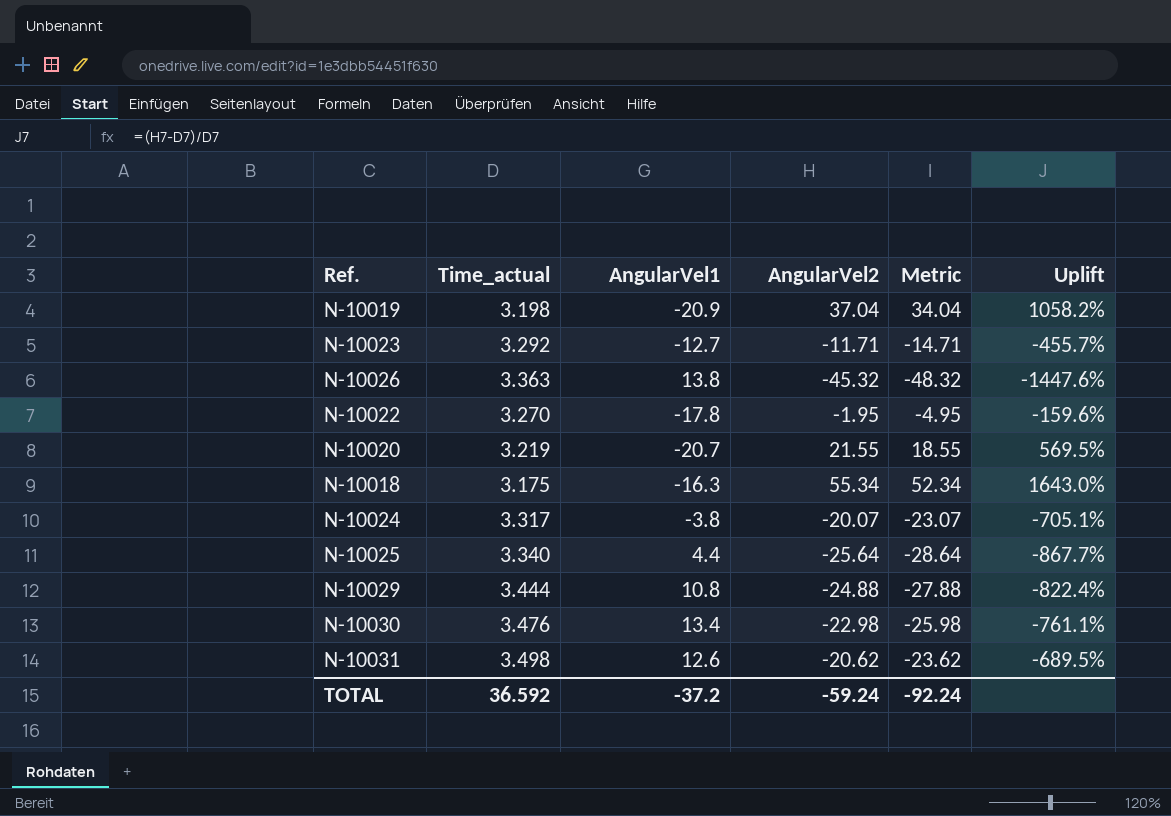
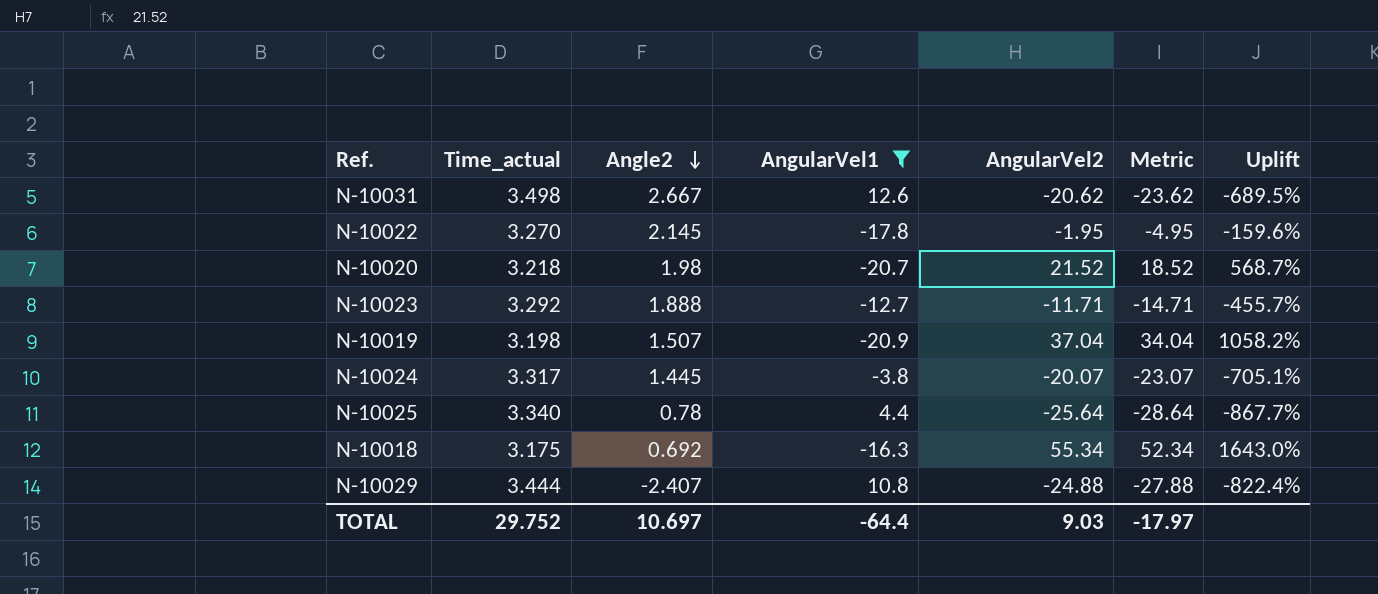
filter: none -> AngularVel1 <= 12.6
row order: none -> Angle2 descending
column Angle2 | position: none -> 3
N-10020 | Time_actual: 3.219 -> 3.218
N-10020 | AngularVel2: 21.55 -> 21.52
N-10020 | Metric: 18.55 -> 18.52
N-10020 | Uplift: 569.5% -> 568.7%
TOTAL | Time_actual: 36.592 -> 29.752
TOTAL | AngularVel1: -37.2 -> -64.4
TOTAL | AngularVel2: -59.24 -> 9.03
TOTAL | Metric: -92.24 -> -17.97

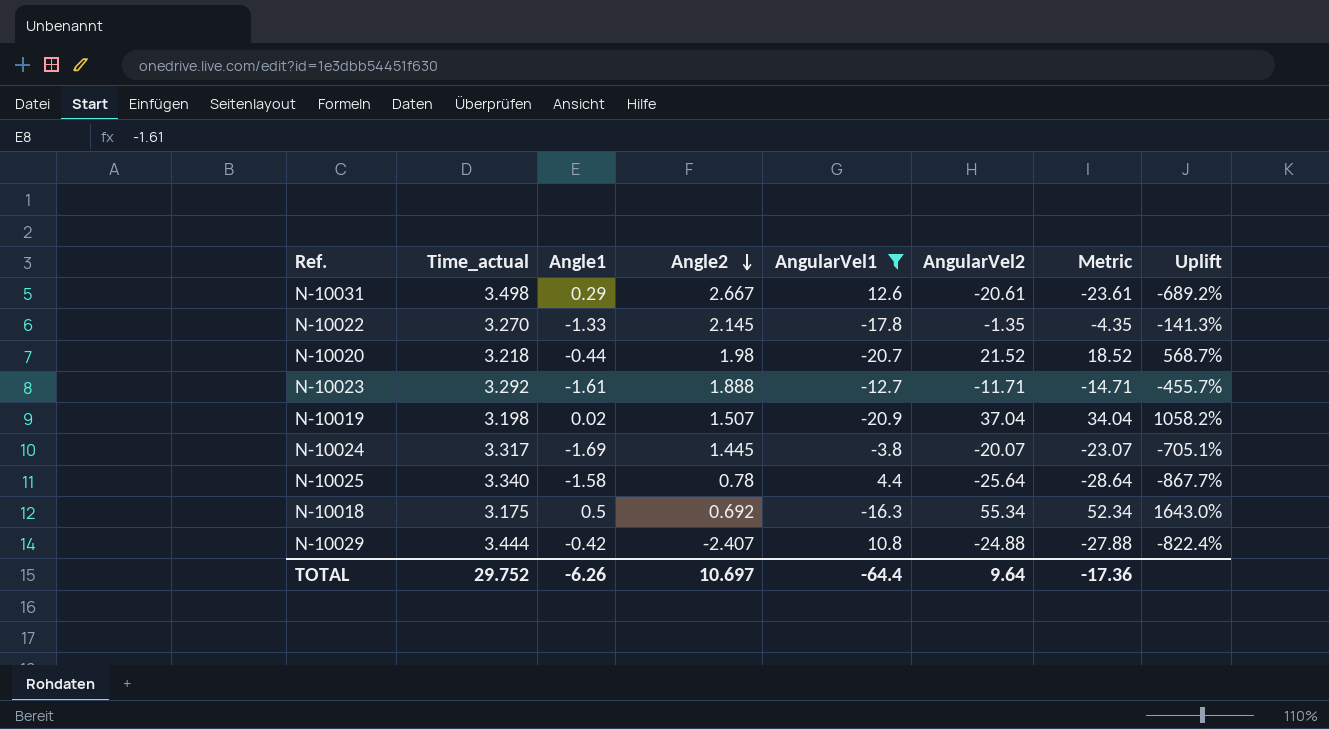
column Angle1 | position: none -> 3
N-10031 | AngularVel2: -20.62 -> -20.61
N-10031 | Metric: -23.62 -> -23.61
N-10031 | Uplift: -689.5% -> -689.2%
N-10022 | AngularVel2: -1.95 -> -1.35
N-10022 | Metric: -4.95 -> -4.35
N-10022 | Uplift: -159.6% -> -141.3%
TOTAL | AngularVel2: 9.03 -> 9.64
TOTAL | Metric: -17.97 -> -17.36

